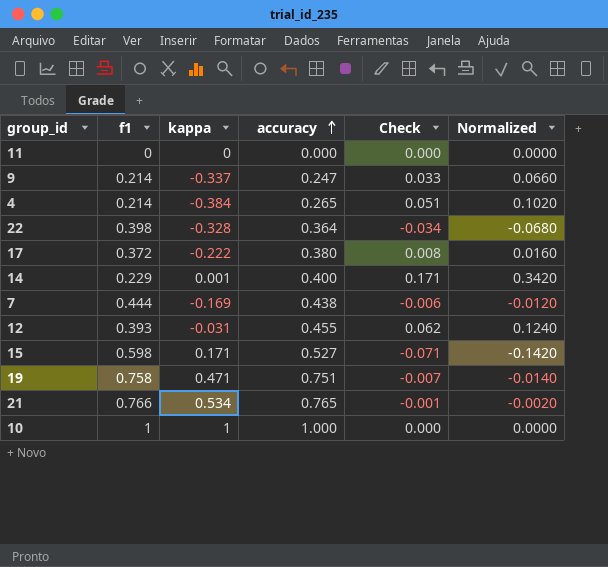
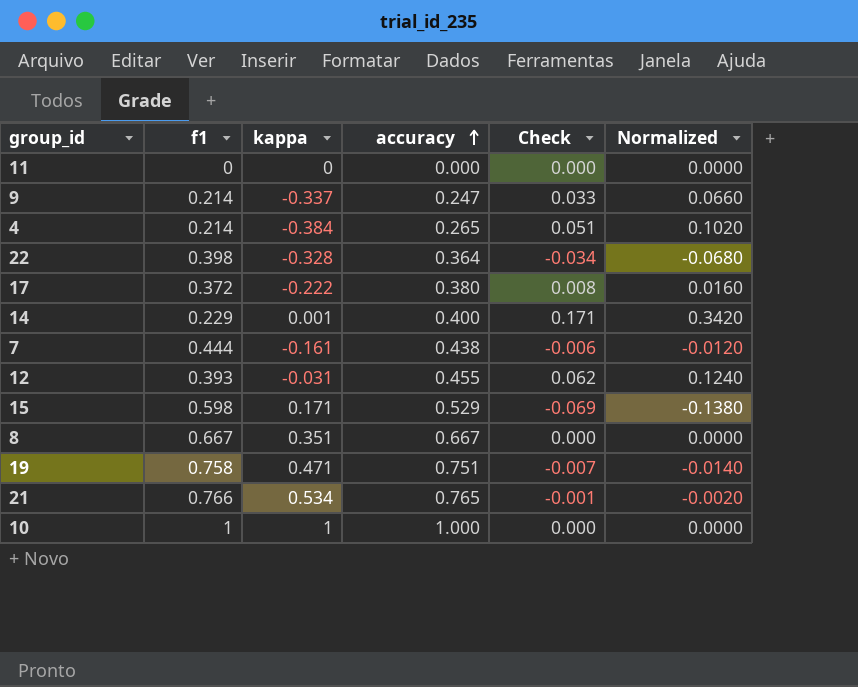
7 | kappa: -0.169 -> -0.161
15 | accuracy: 0.527 -> 0.529
15 | Check: -0.071 -> -0.069
15 | Normalized: -0.1420 -> -0.1380
row 8: none -> 0.667 | 0.351 | 0.667 | 0.000 | 0.0000

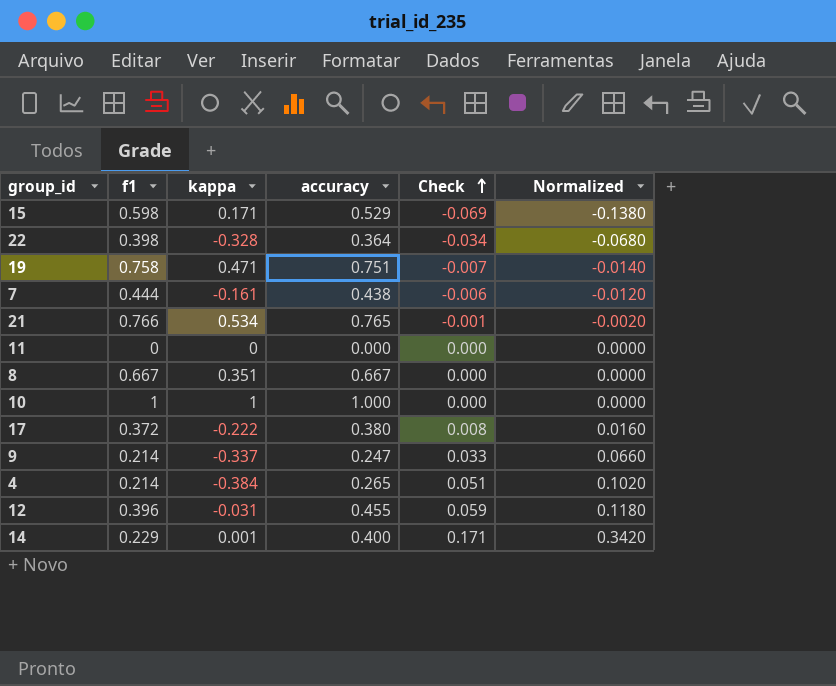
row order: accuracy ascending -> Check ascending
12 | f1: 0.393 -> 0.396
12 | Check: 0.062 -> 0.059
12 | Normalized: 0.1240 -> 0.1180

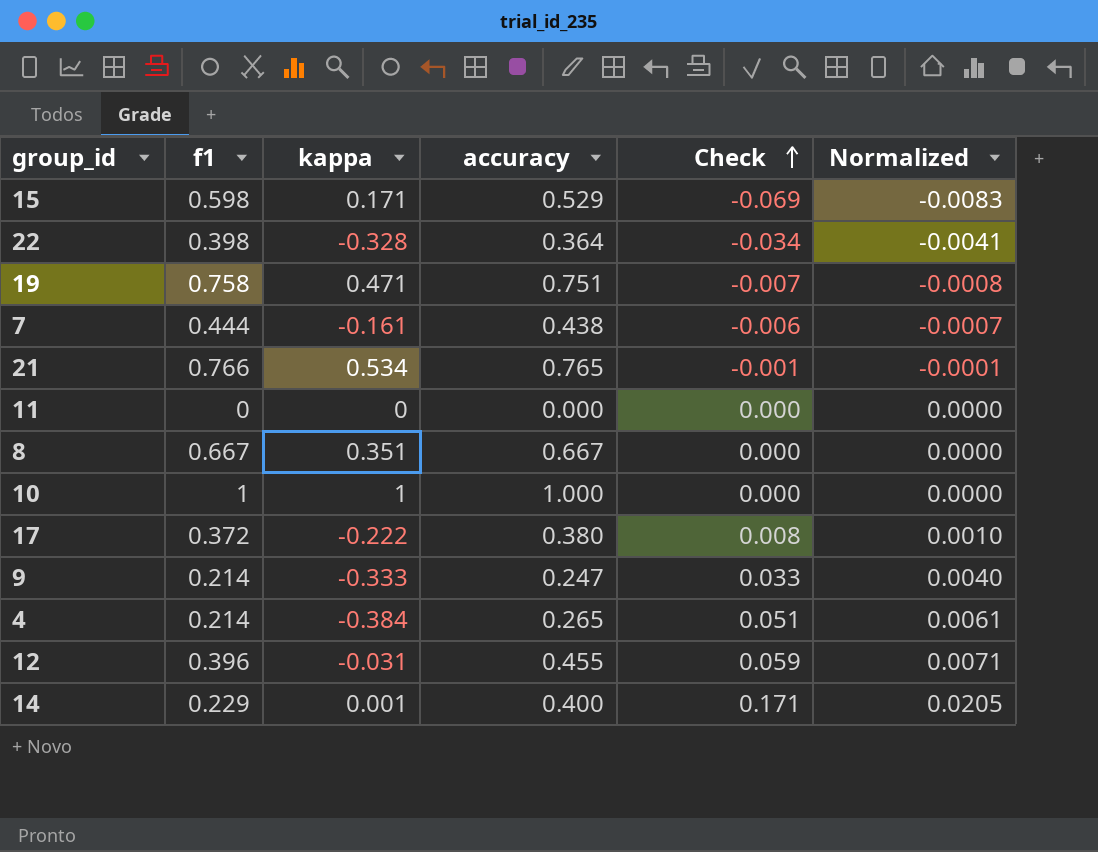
column Normalized | formula: [Check] * 2 -> [Check] * 0.12
9 | kappa: -0.337 -> -0.333

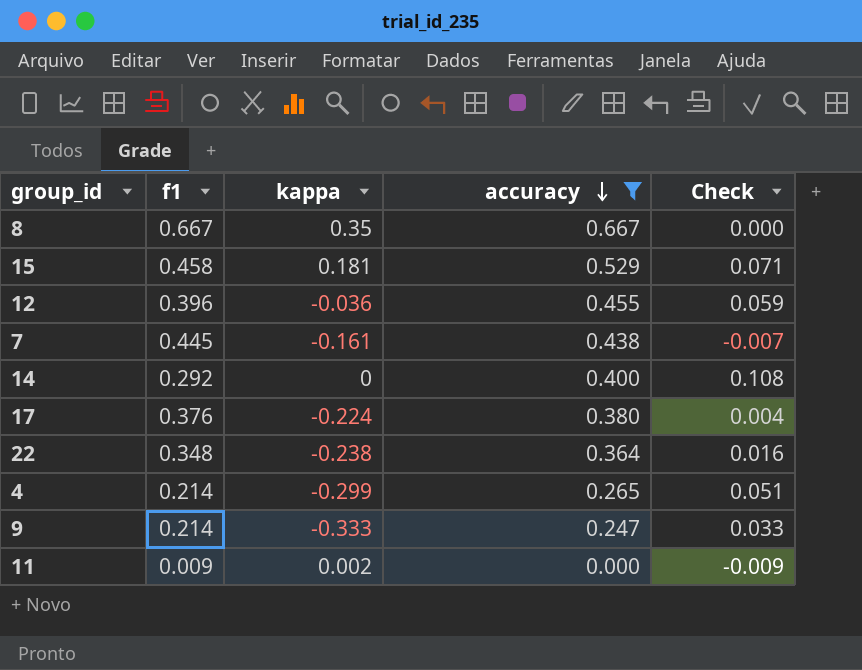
filter: none -> accuracy <= 0.667
row order: Check ascending -> accuracy descending
column Normalized | formula: [Check] * 0.12 -> none
8 | kappa: 0.351 -> 0.35
15 | f1: 0.598 -> 0.458
15 | kappa: 0.171 -> 0.181
15 | Check: -0.069 -> 0.071
12 | kappa: -0.031 -> -0.036
7 | f1: 0.444 -> 0.445
7 | Check: -0.006 -> -0.007
14 | f1: 0.229 -> 0.292
14 | kappa: 0.001 -> 0
14 | Check: 0.171 -> 0.108
17 | f1: 0.372 -> 0.376
17 | kappa: -0.222 -> -0.224
17 | Check: 0.008 -> 0.004
22 | f1: 0.398 -> 0.348
22 | kappa: -0.328 -> -0.238
22 | Check: -0.034 -> 0.016
4 | kappa: -0.384 -> -0.299
11 | f1: 0 -> 0.009
11 | kappa: 0 -> 0.002
11 | Check: 0.000 -> -0.009

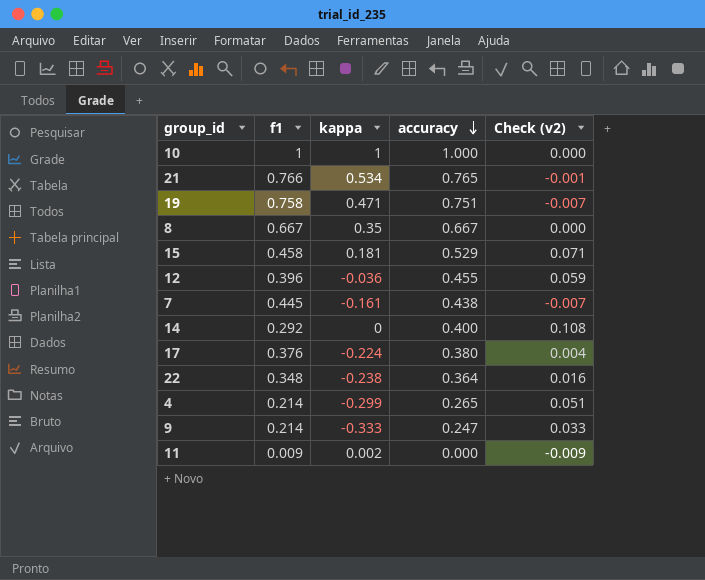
filter: accuracy <= 0.667 -> none
column name: Check -> Check (v2)

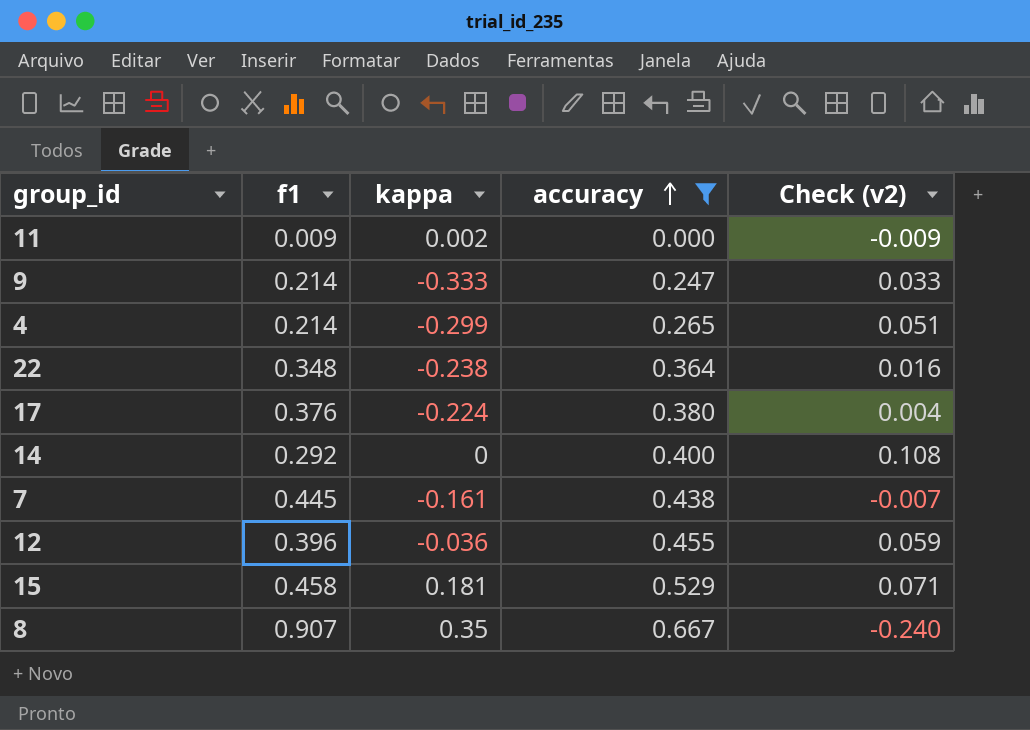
filter: none -> accuracy <= 0.667
row order: accuracy descending -> accuracy ascending
8 | f1: 0.667 -> 0.907
8 | Check (v2): 0.000 -> -0.240

